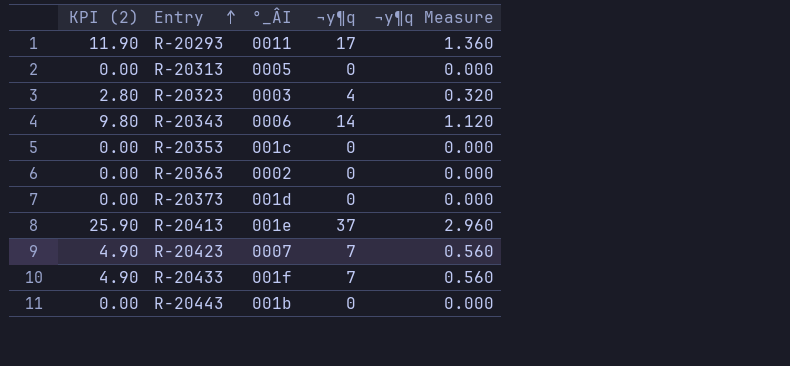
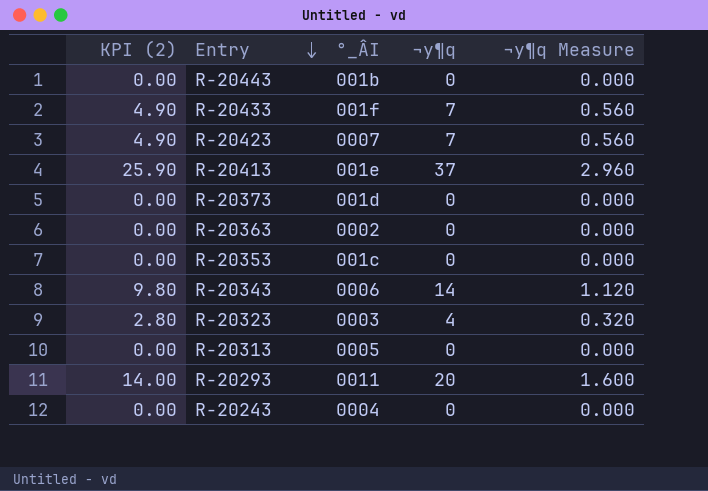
row order: Entry ascending -> Entry descending
R-20293 | KPI (2): 11.90 -> 14.00
R-20293 | ¬y¶q: 17 -> 20
R-20293 | ¬y¶q Measure: 1.360 -> 1.600
row R-20243: none -> 0.00 | 0004 | 0 | 0.000

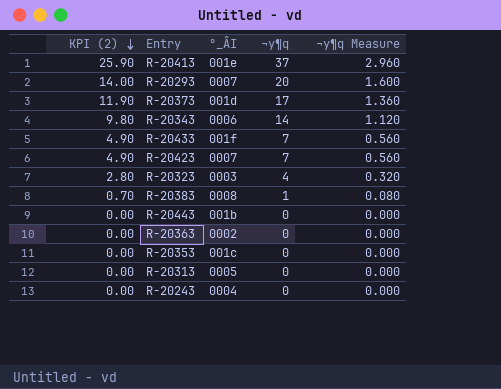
row order: Entry descending -> KPI (2) descending
R-20293 | °_ÂI: 0011 -> 0007
R-20373 | KPI (2): 0.00 -> 11.90
R-20373 | ¬y¶q: 0 -> 17
R-20373 | ¬y¶q Measure: 0.000 -> 1.360
row R-20383: none -> 0.70 | 0008 | 1 | 0.080

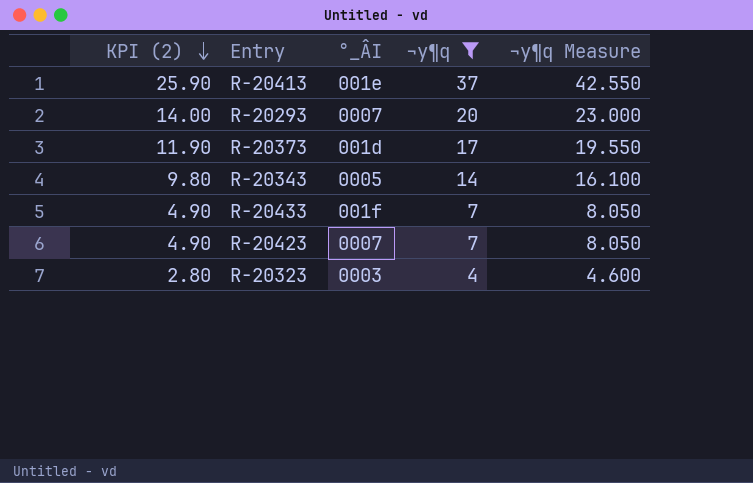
filter: none -> ¬y¶q >= 4
column ¬y¶q Measure | formula: [¬y¶q] * 0.08 -> [¬y¶q] * 1.15
R-20343 | °_ÂI: 0006 -> 0005

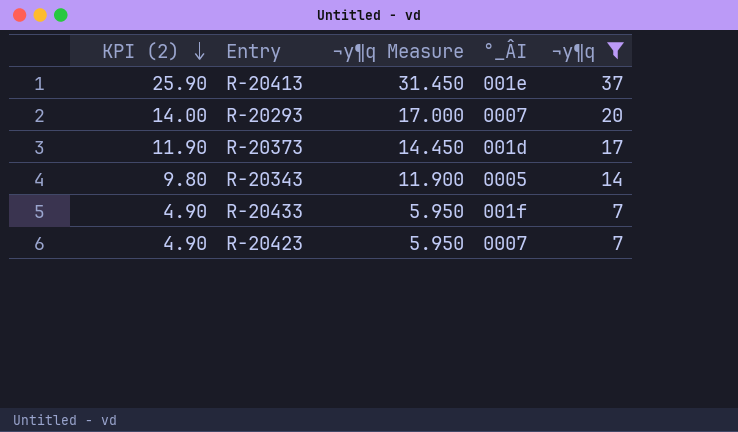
column ¬y¶q Measure | formula: [¬y¶q] * 1.15 -> [¬y¶q] * 0.85
column ¬y¶q Measure | position: 5 -> 3
row R-20323: 2.80 | 0003 | 4 | 4.600 -> none

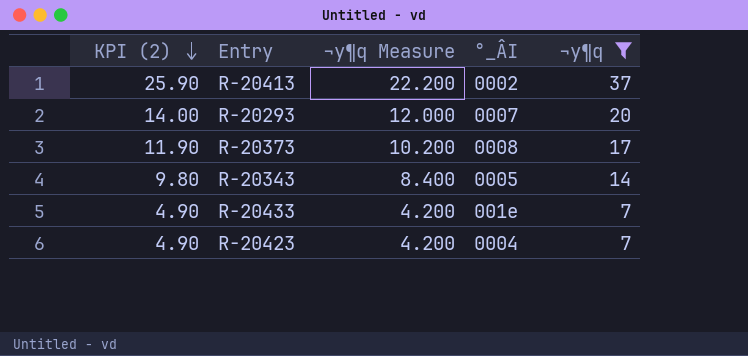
column ¬y¶q Measure | formula: [¬y¶q] * 0.85 -> [¬y¶q] * 0.6
R-20413 | °_ÂI: 001e -> 0002
R-20373 | °_ÂI: 001d -> 0008
R-20433 | °_ÂI: 001f -> 001e
R-20423 | °_ÂI: 0007 -> 0004

